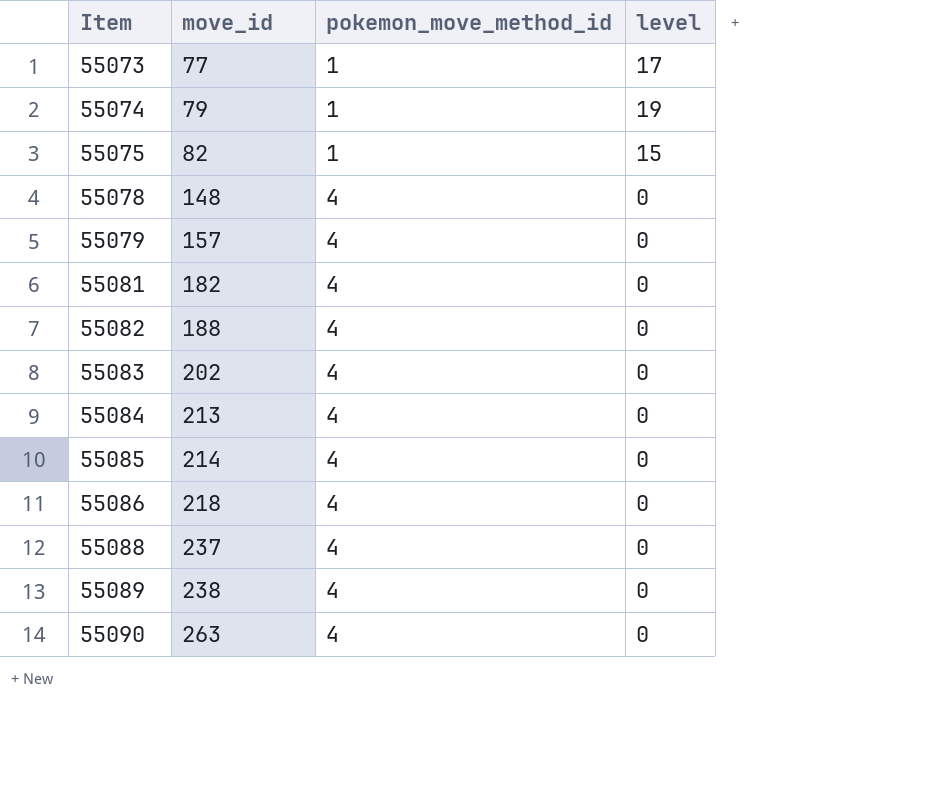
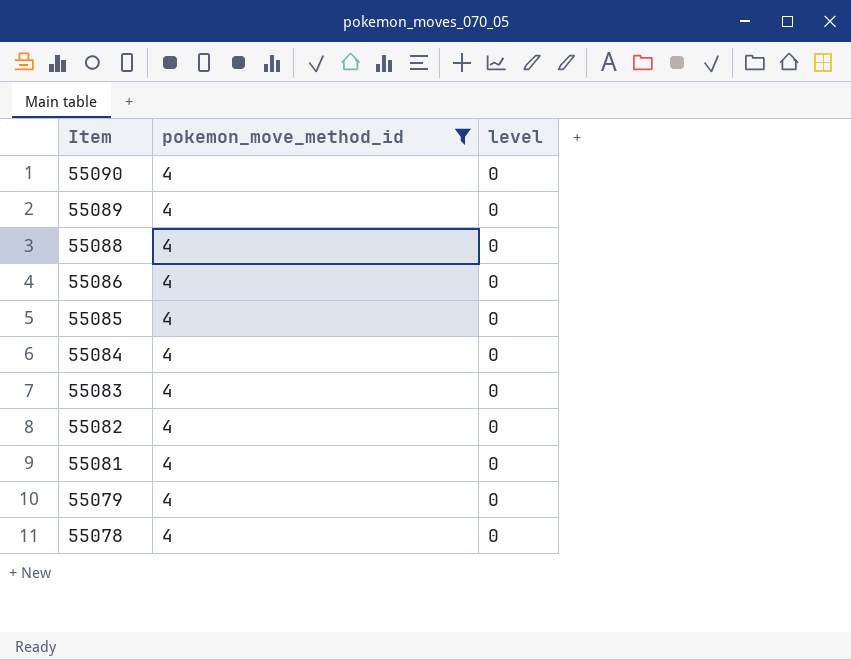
filter: none -> pokemon_move_method_id = 4
row order: Item ascending -> Item descending
column move_id | position: 2 -> none

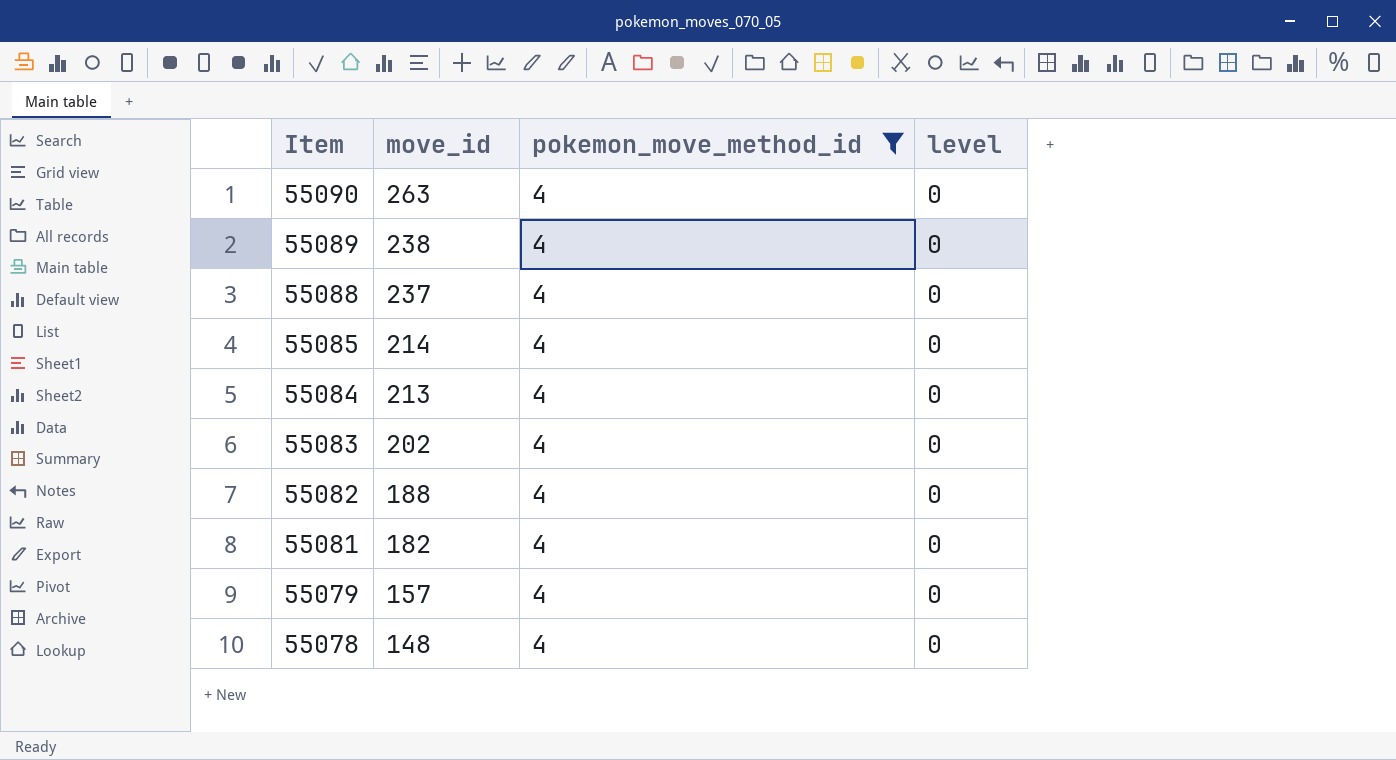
column move_id | position: none -> 2
row 55086: 4 | 0 -> none

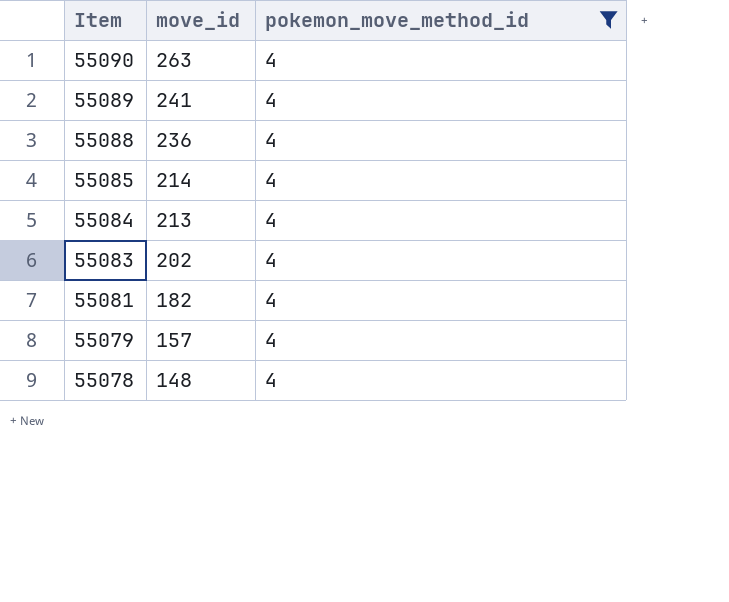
column level | position: 4 -> none
row 55082: 188 | 4 | 0 -> none
55089 | move_id: 238 -> 241
55088 | move_id: 237 -> 236

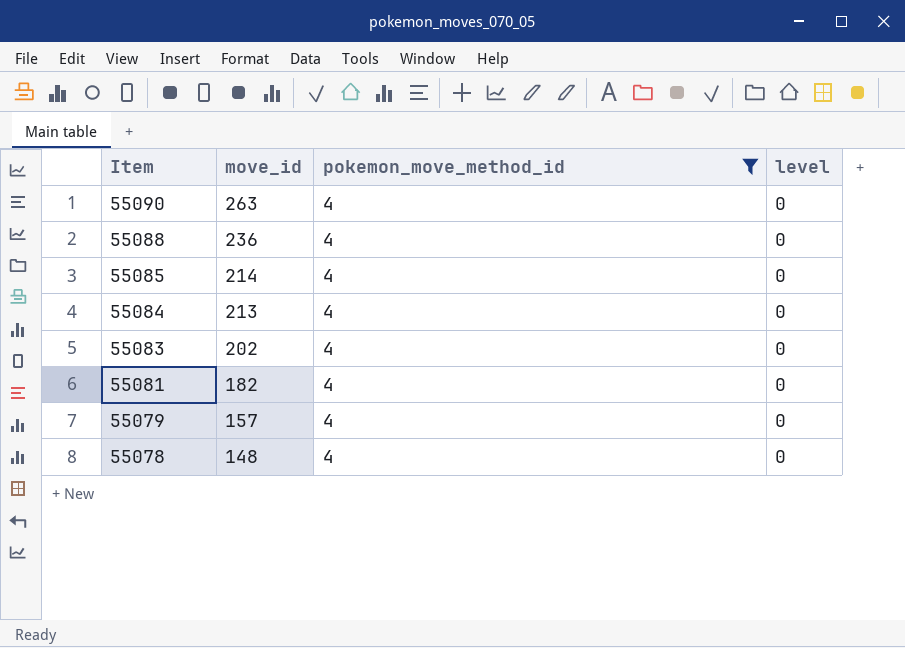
column level | position: none -> 4
row 55089: 241 | 4 -> none

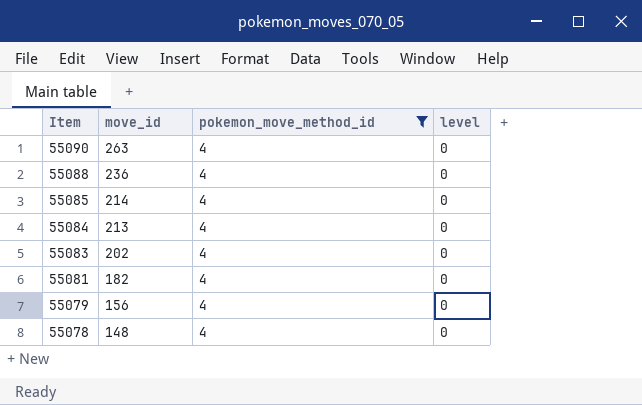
55079 | move_id: 157 -> 156

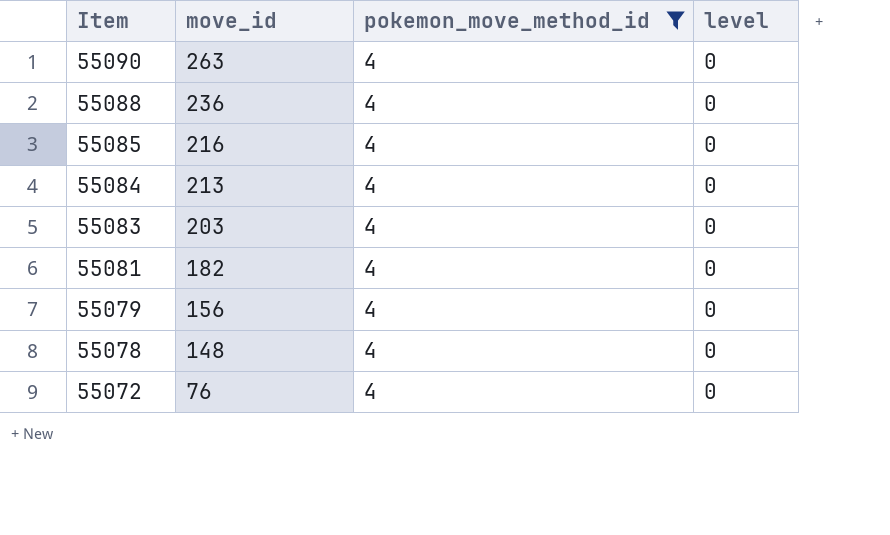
55085 | move_id: 214 -> 216
55083 | move_id: 202 -> 203
row 55072: none -> 76 | 4 | 0

